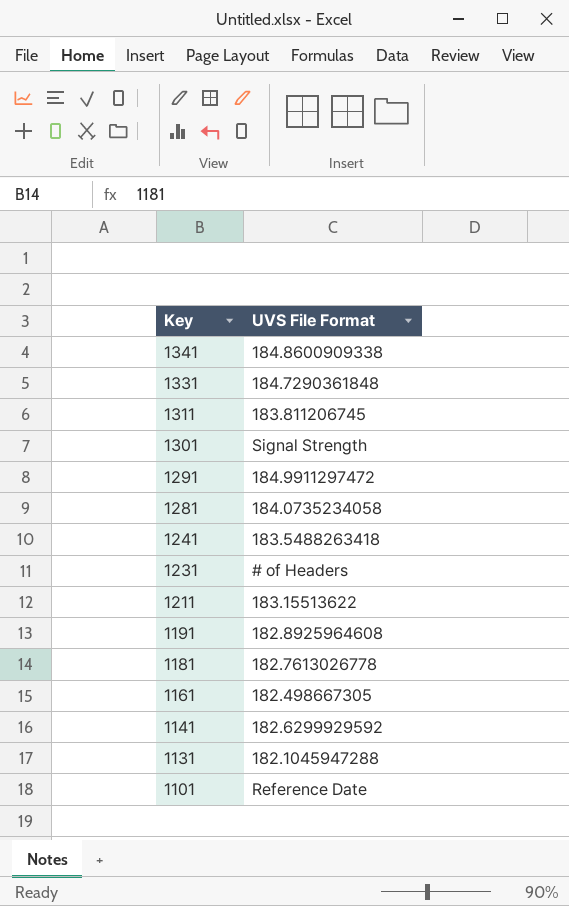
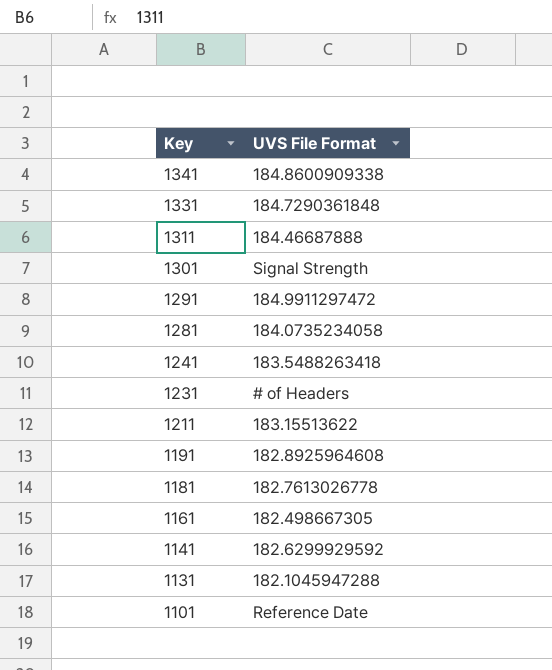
1311 | UVS File Format: 183.811206745 -> 184.46687888

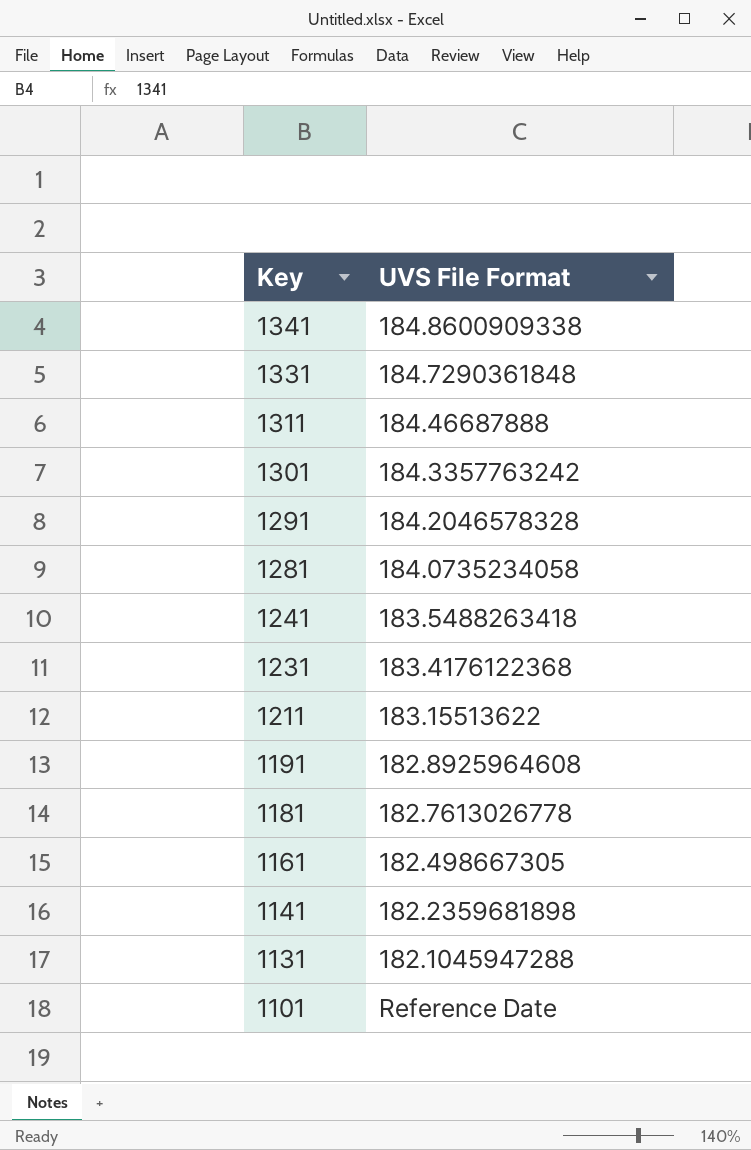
1301 | UVS File Format: Signal Strength -> 184.3357763242
1291 | UVS File Format: 184.9911297472 -> 184.2046578328
1231 | UVS File Format: # of Headers -> 183.4176122368
1141 | UVS File Format: 182.6299929592 -> 182.2359681898

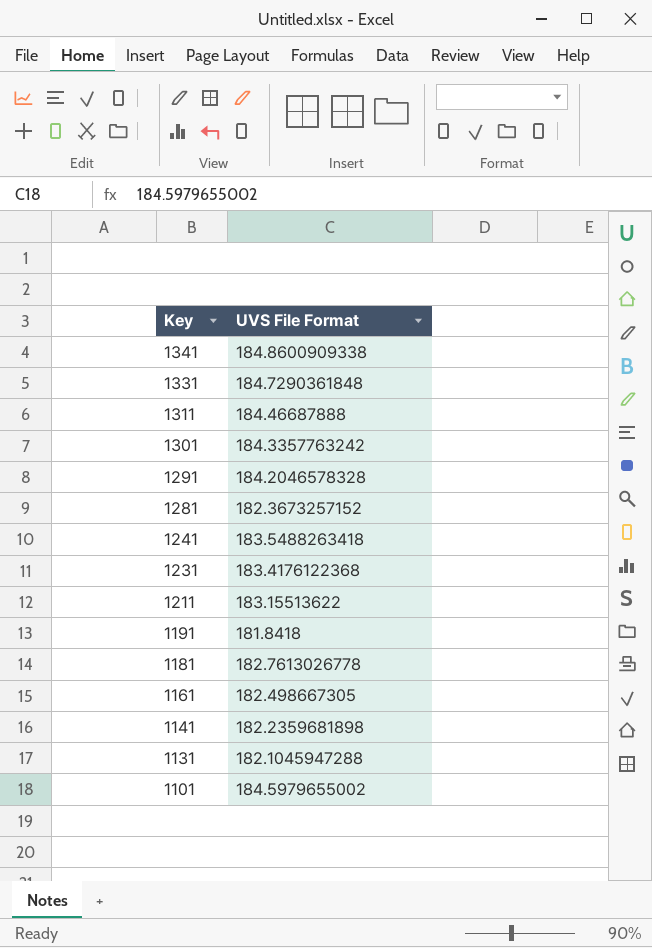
1281 | UVS File Format: 184.0735234058 -> 182.3673257152
1191 | UVS File Format: 182.8925964608 -> 181.8418
1101 | UVS File Format: Reference Date -> 184.5979655002

